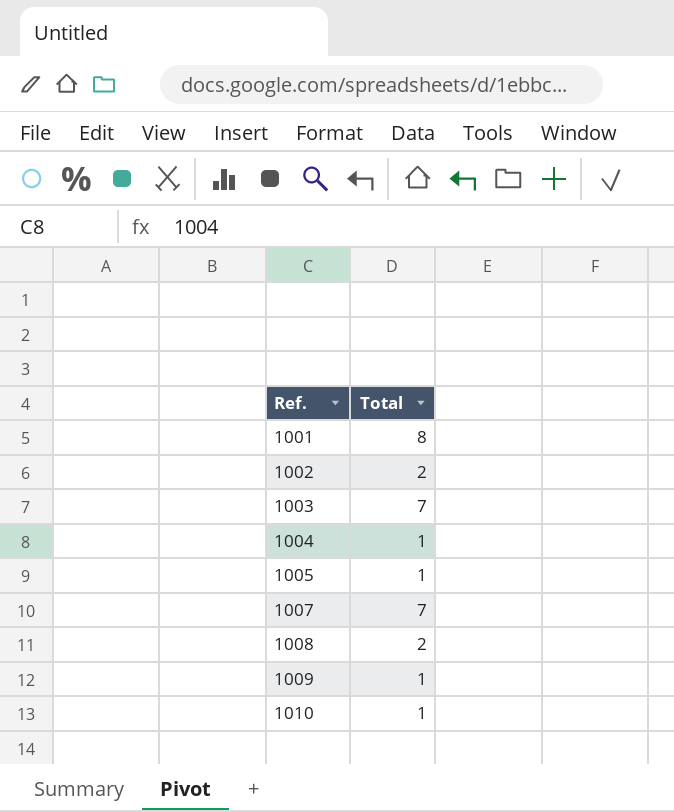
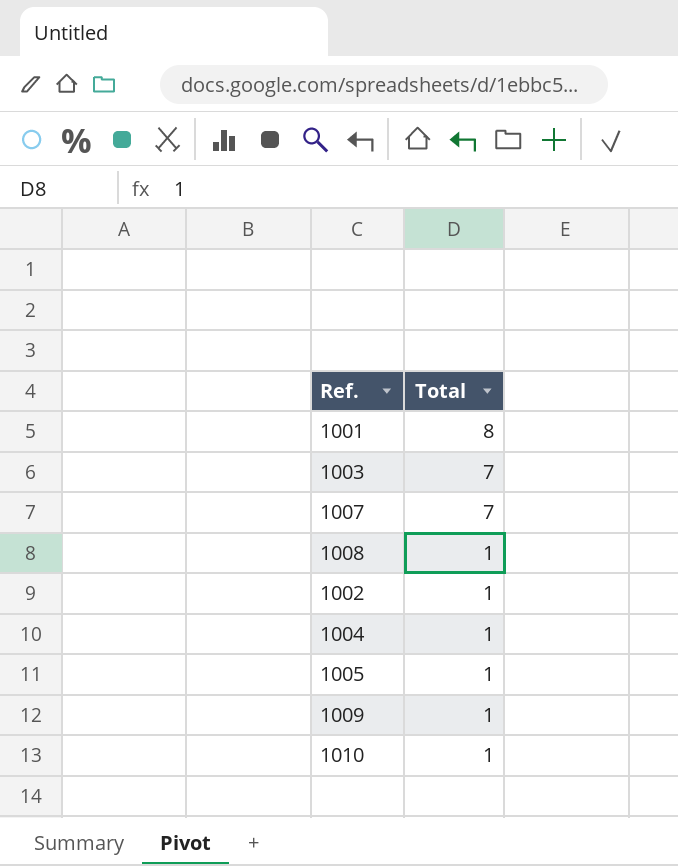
row order: Ref. ascending -> Total descending
1008 | Total: 2 -> 1
1002 | Total: 2 -> 1

